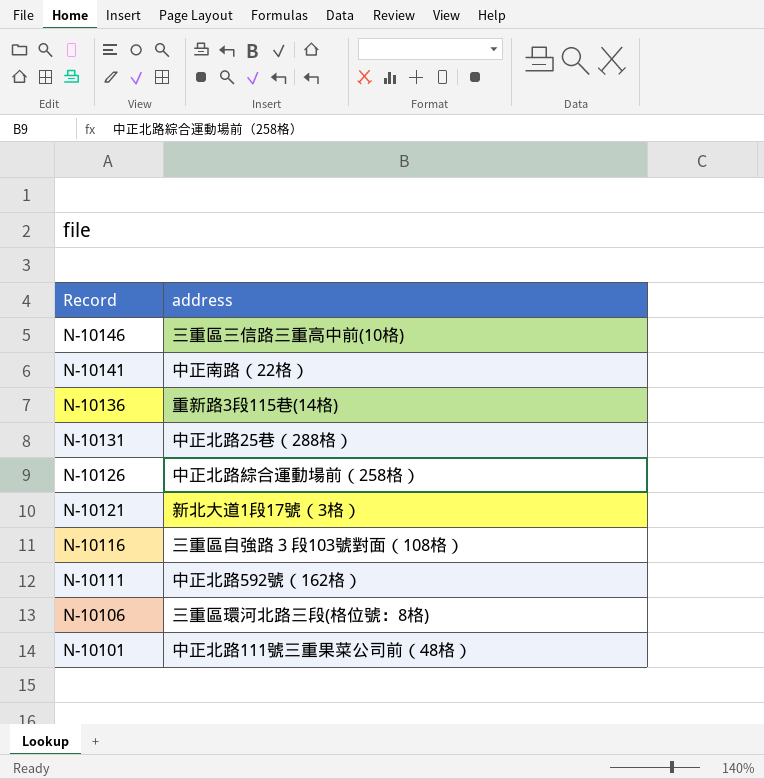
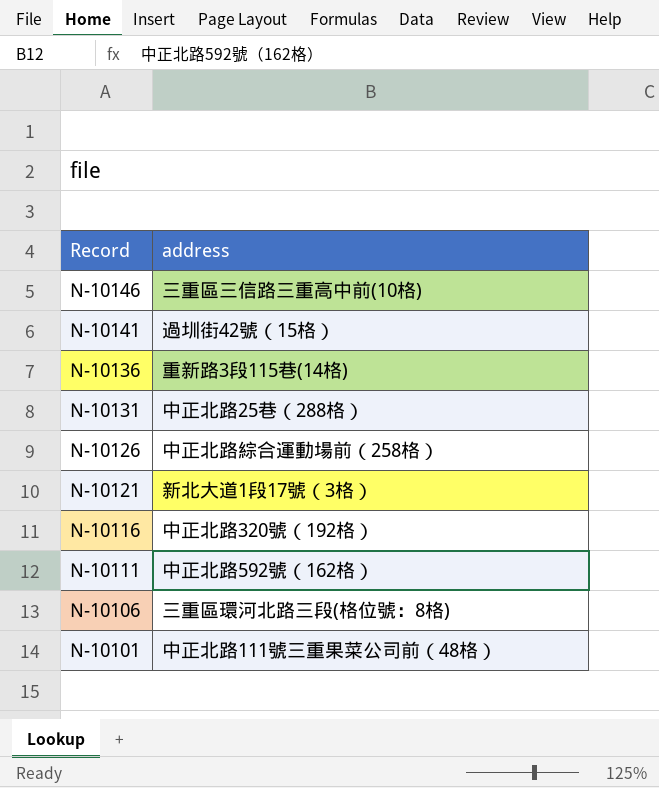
N-10141 | address: 中正南路（22格） -> 過圳街42號（15格）
N-10116 | address: 三重區自強路３段103號對面（108格） -> 中正北路320號（192格）

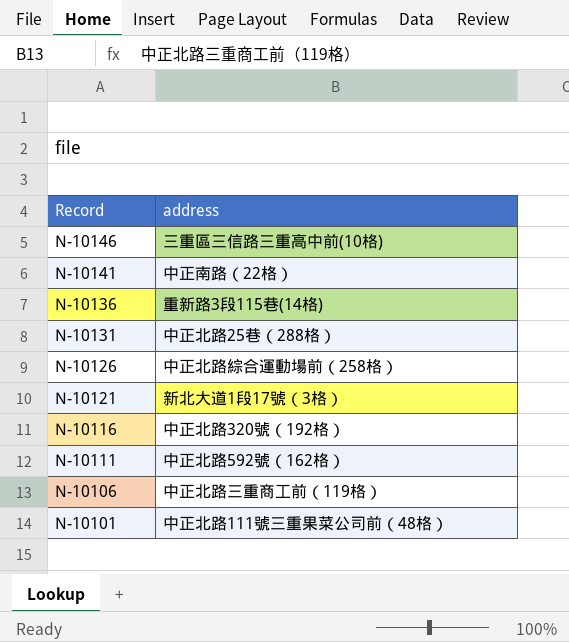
N-10141 | address: 過圳街42號（15格） -> 中正南路（22格）
N-10106 | address: 三重區環河北路三段(格位號：8格) -> 中正北路三重商工前（119格）

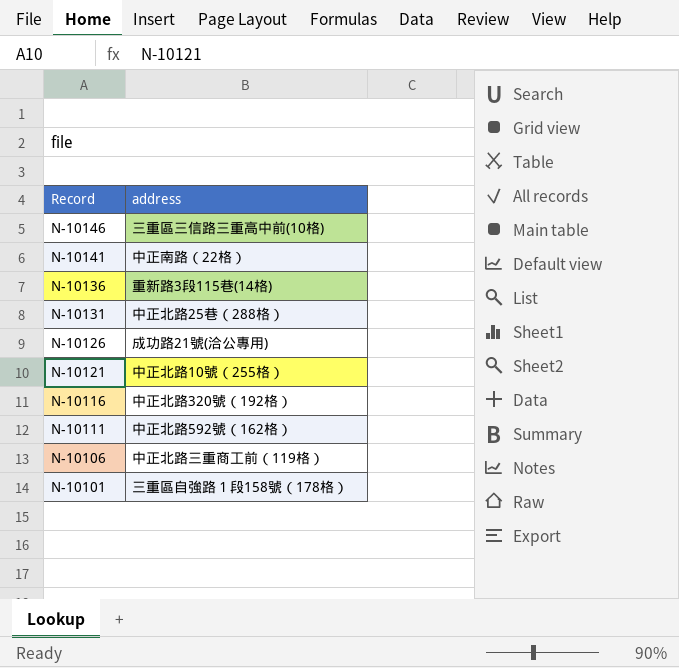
N-10126 | address: 中正北路綜合運動場前（258格） -> 成功路21號(洽公專用)
N-10121 | address: 新北大道1段17號（3格） -> 中正北路10號（255格）
N-10101 | address: 中正北路111號三重果菜公司前（48格） -> 三重區自強路１段158號（178格）

